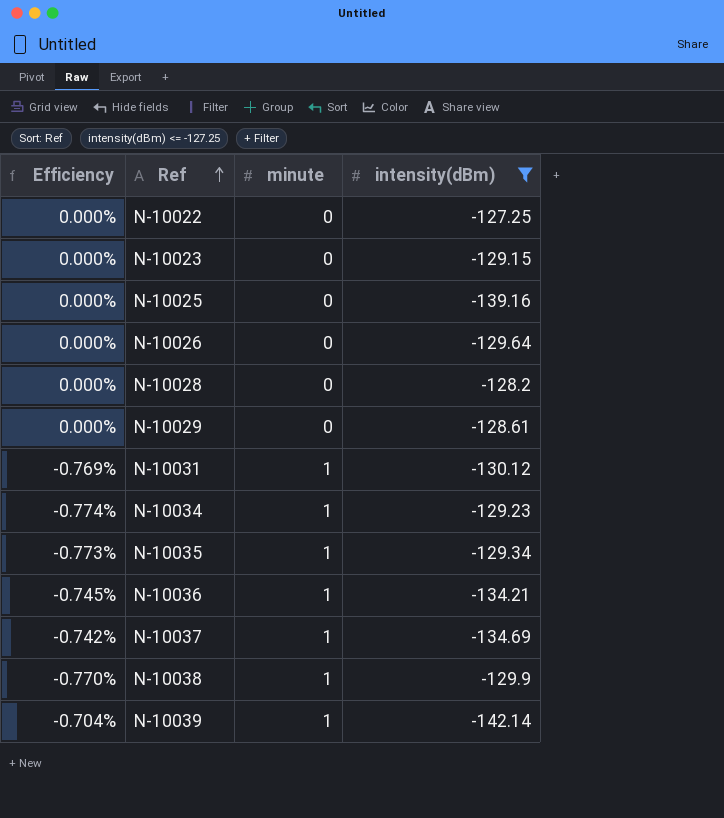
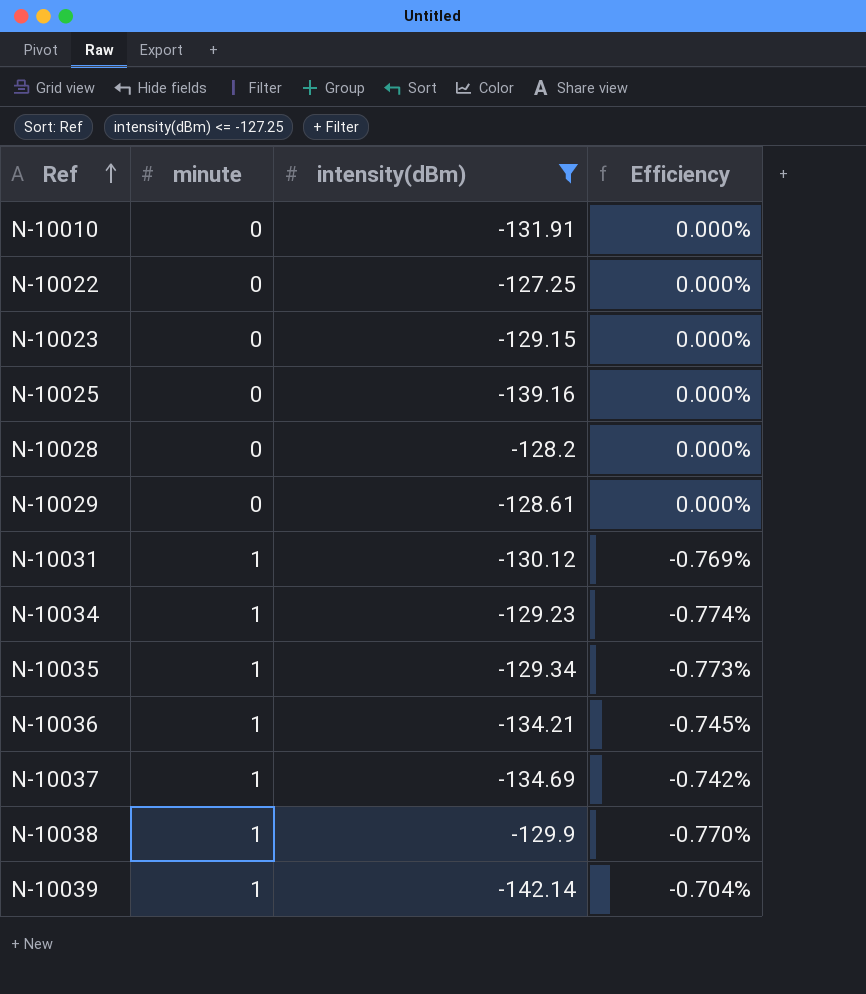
column Efficiency | position: 1 -> 4
row N-10026: 0.000% | 0 | -129.64 -> none
row N-10010: none -> 0 | -131.91 | 0.000%

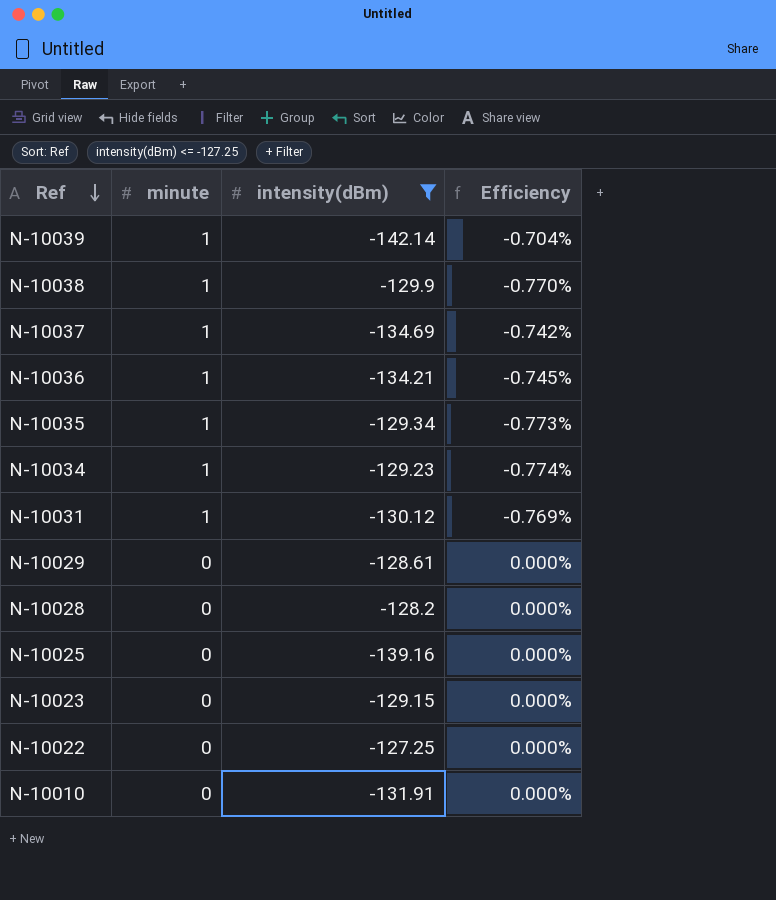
row order: Ref ascending -> Ref descending

